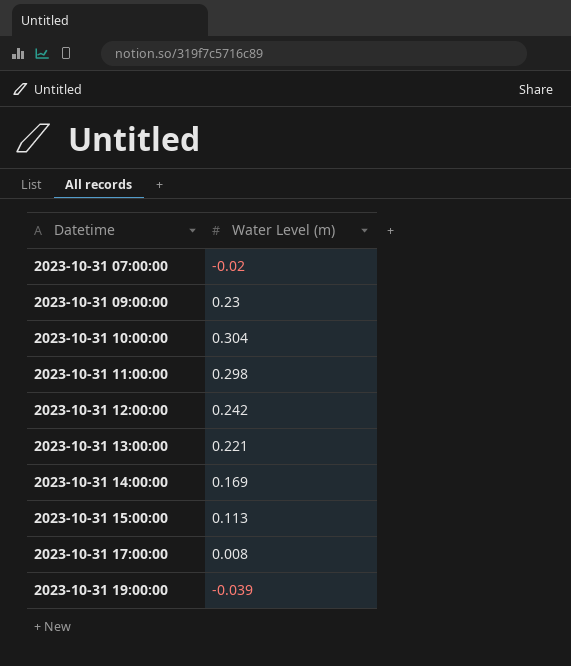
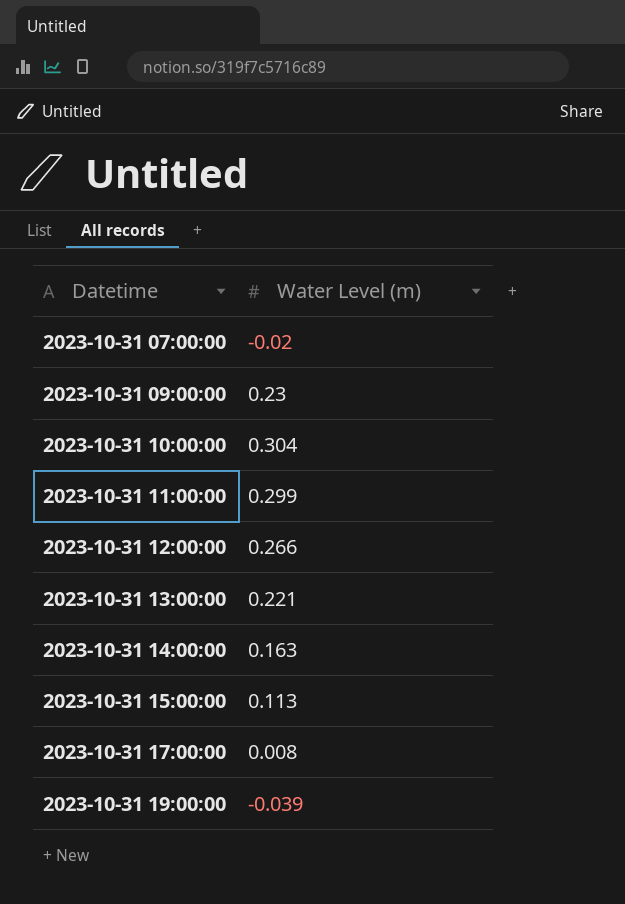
2023-10-31 11:00:00 | Water Level (m): 0.298 -> 0.299
2023-10-31 12:00:00 | Water Level (m): 0.242 -> 0.266
2023-10-31 14:00:00 | Water Level (m): 0.169 -> 0.163

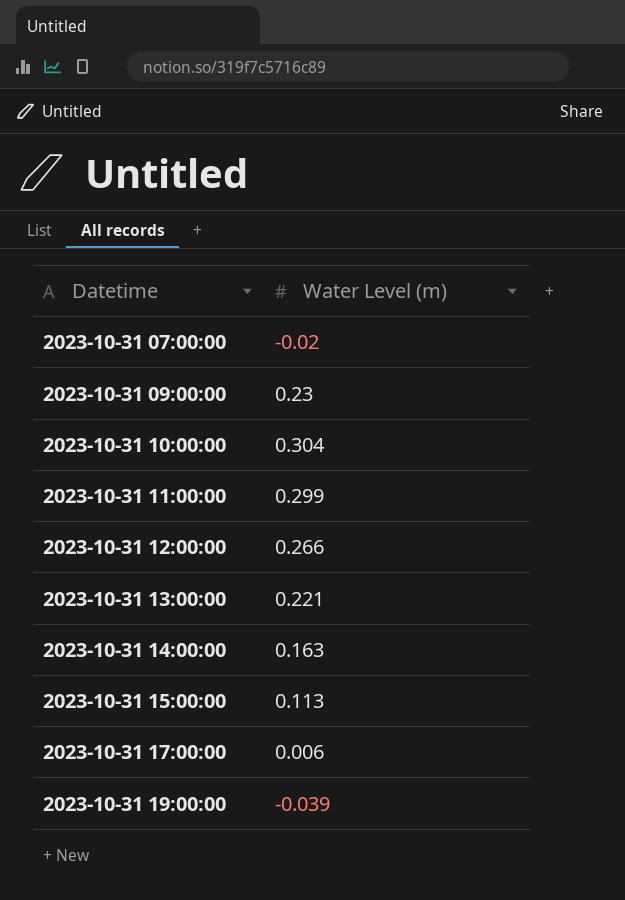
2023-10-31 17:00:00 | Water Level (m): 0.008 -> 0.006

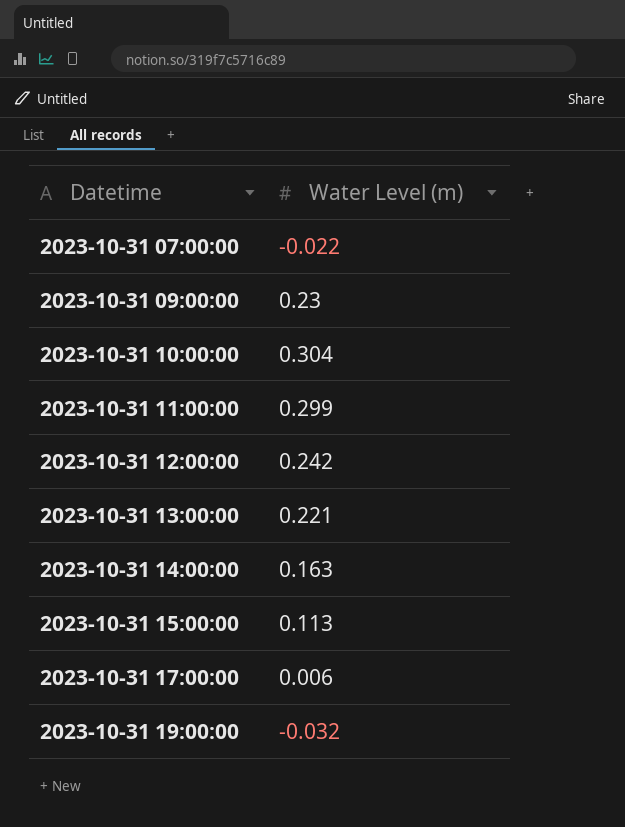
2023-10-31 07:00:00 | Water Level (m): -0.02 -> -0.022
2023-10-31 12:00:00 | Water Level (m): 0.266 -> 0.242
2023-10-31 19:00:00 | Water Level (m): -0.039 -> -0.032

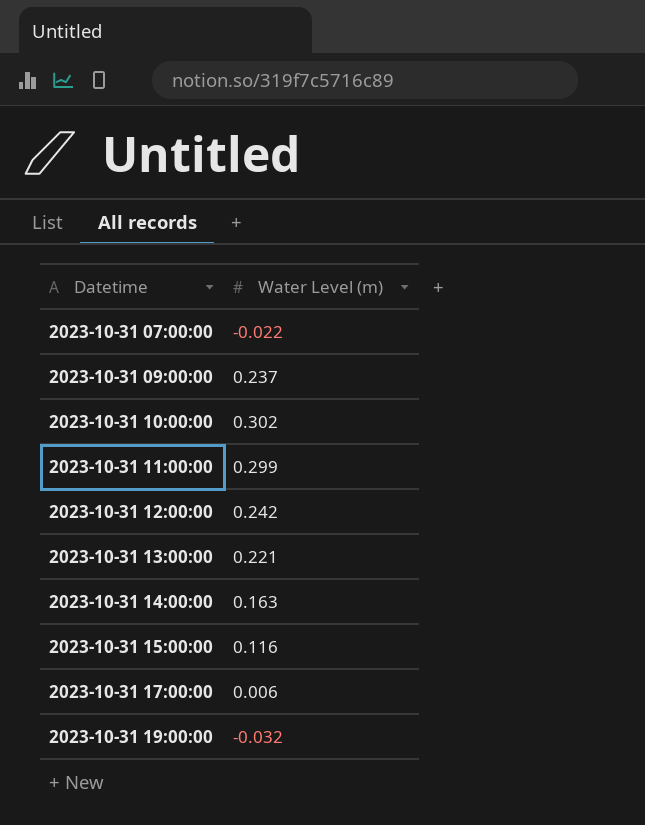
2023-10-31 09:00:00 | Water Level (m): 0.23 -> 0.237
2023-10-31 10:00:00 | Water Level (m): 0.304 -> 0.302
2023-10-31 15:00:00 | Water Level (m): 0.113 -> 0.116

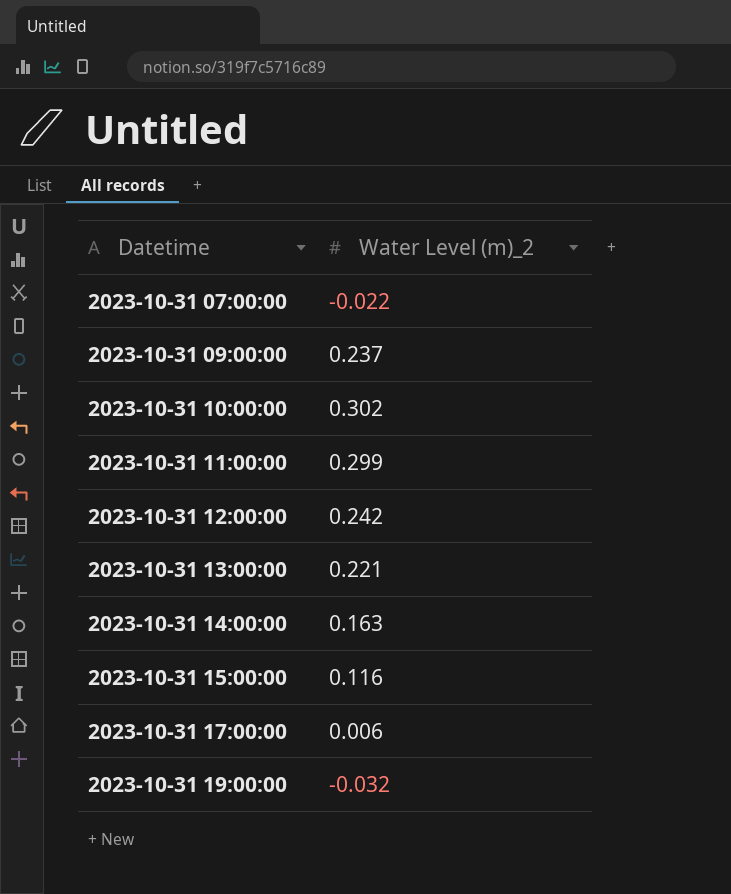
column name: Water Level (m) -> Water Level (m)_2

